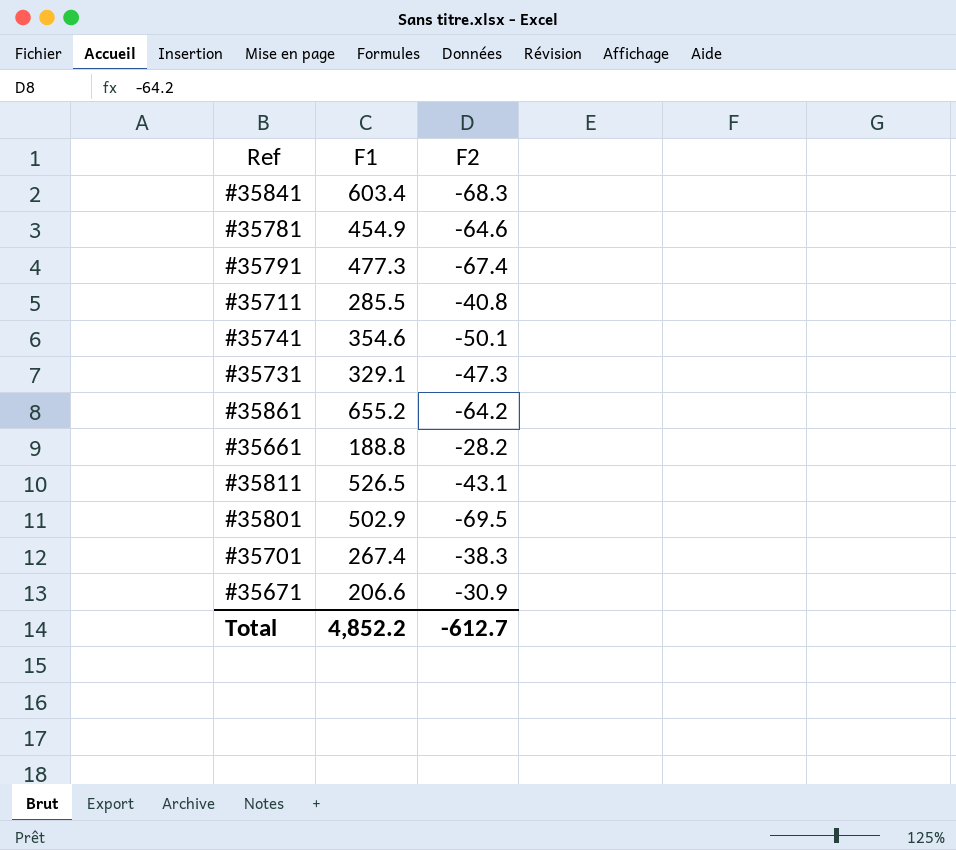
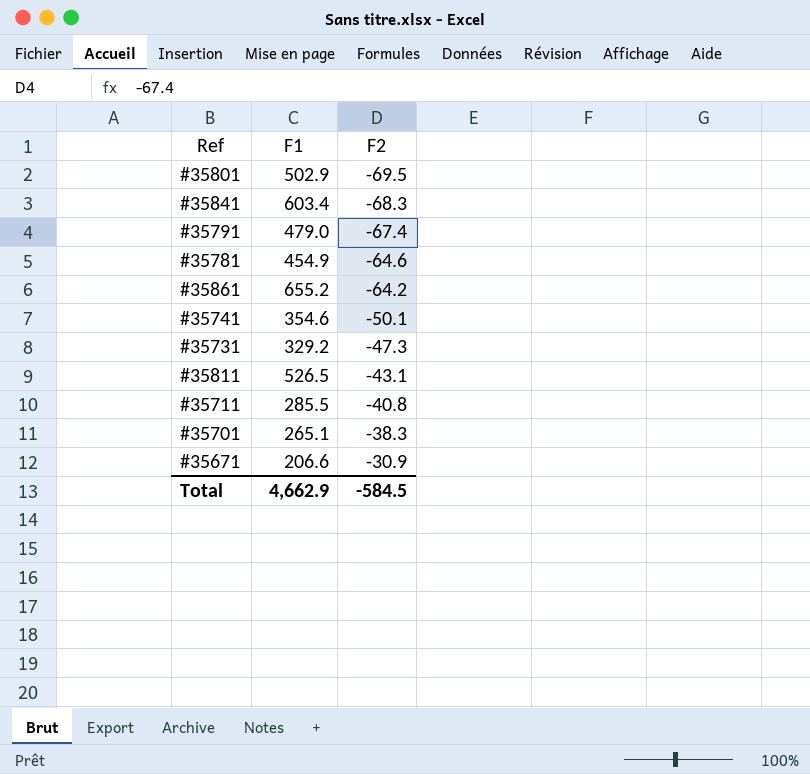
row order: none -> F2 ascending
row #35661: 188.8 | -28.2 -> none
#35791 | F1: 477.3 -> 479.0
#35731 | F1: 329.1 -> 329.2
#35701 | F1: 267.4 -> 265.1
Total | F1: 4,852.2 -> 4,662.9
Total | F2: -612.7 -> -584.5

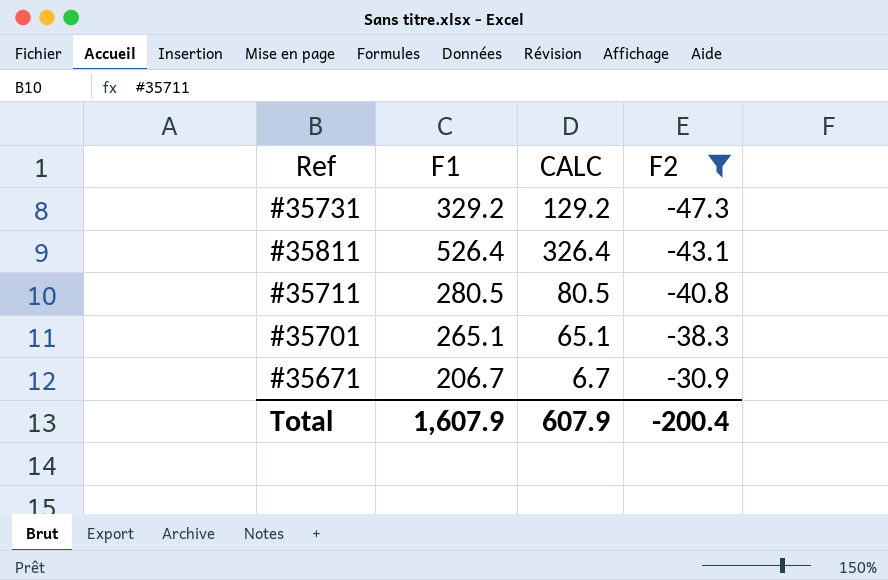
filter: none -> F2 >= -47.3
column CALC | formula: none -> [F1] - 200
#35811 | F1: 526.5 -> 526.4
#35711 | F1: 285.5 -> 280.5
#35671 | F1: 206.6 -> 206.7
Total | F1: 4,662.9 -> 1,607.9
Total | F2: -584.5 -> -200.4

